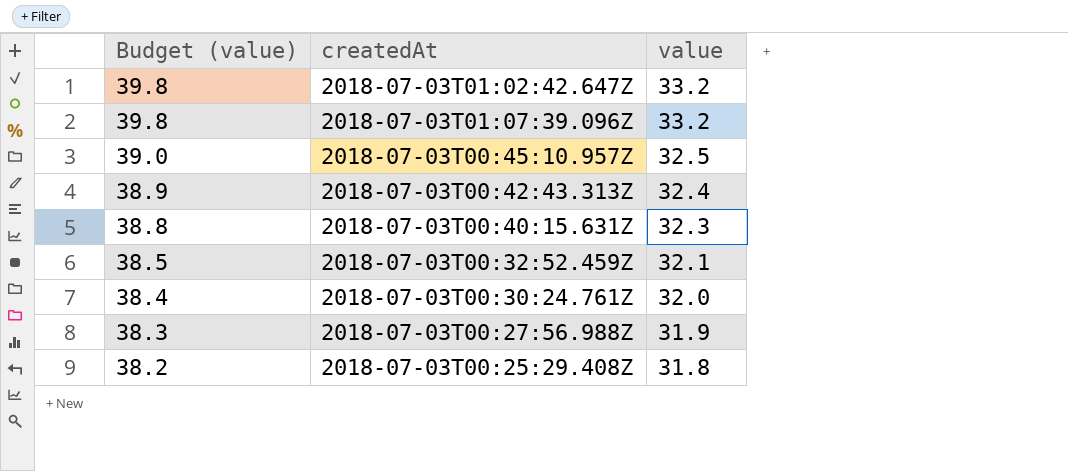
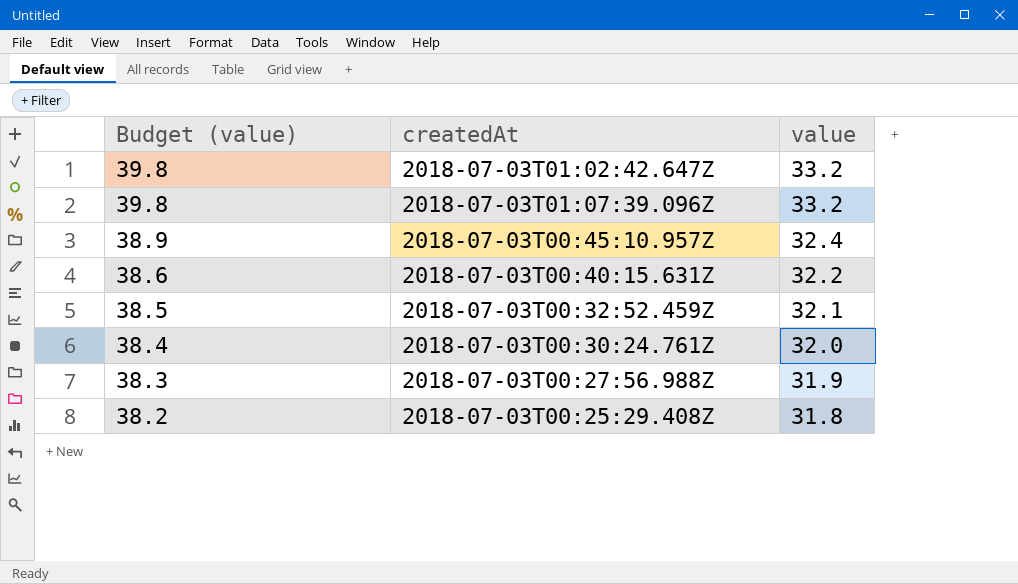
row 2018-07-03T00:42:43.313Z: 38.9 | 32.4 -> none
2018-07-03T00:45:10.957Z | Budget (value): 39.0 -> 38.9
2018-07-03T00:45:10.957Z | value: 32.5 -> 32.4
2018-07-03T00:40:15.631Z | Budget (value): 38.8 -> 38.6
2018-07-03T00:40:15.631Z | value: 32.3 -> 32.2

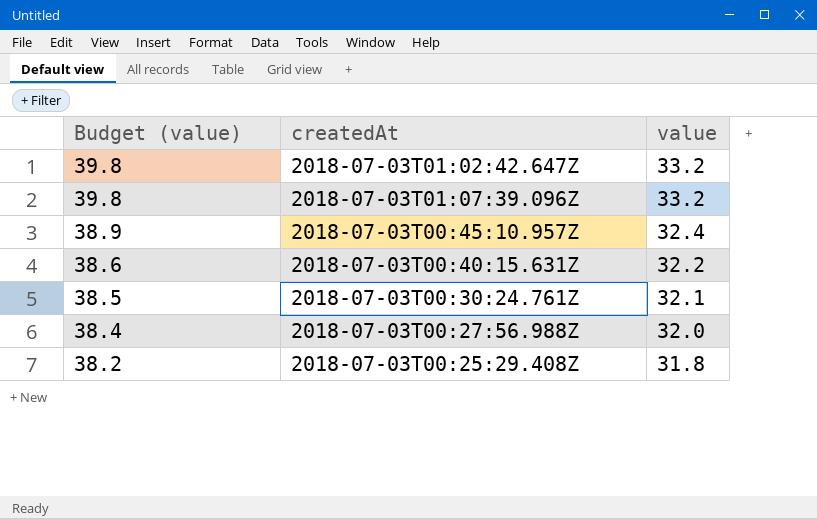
row 2018-07-03T00:32:52.459Z: 38.5 | 32.1 -> none
2018-07-03T00:30:24.761Z | Budget (value): 38.4 -> 38.5
2018-07-03T00:30:24.761Z | value: 32.0 -> 32.1
2018-07-03T00:27:56.988Z | Budget (value): 38.3 -> 38.4
2018-07-03T00:27:56.988Z | value: 31.9 -> 32.0

